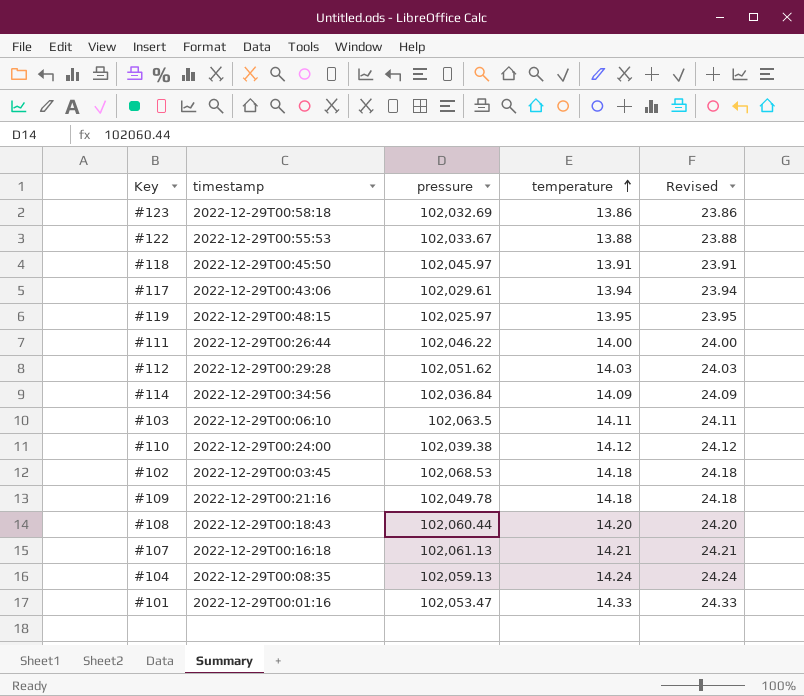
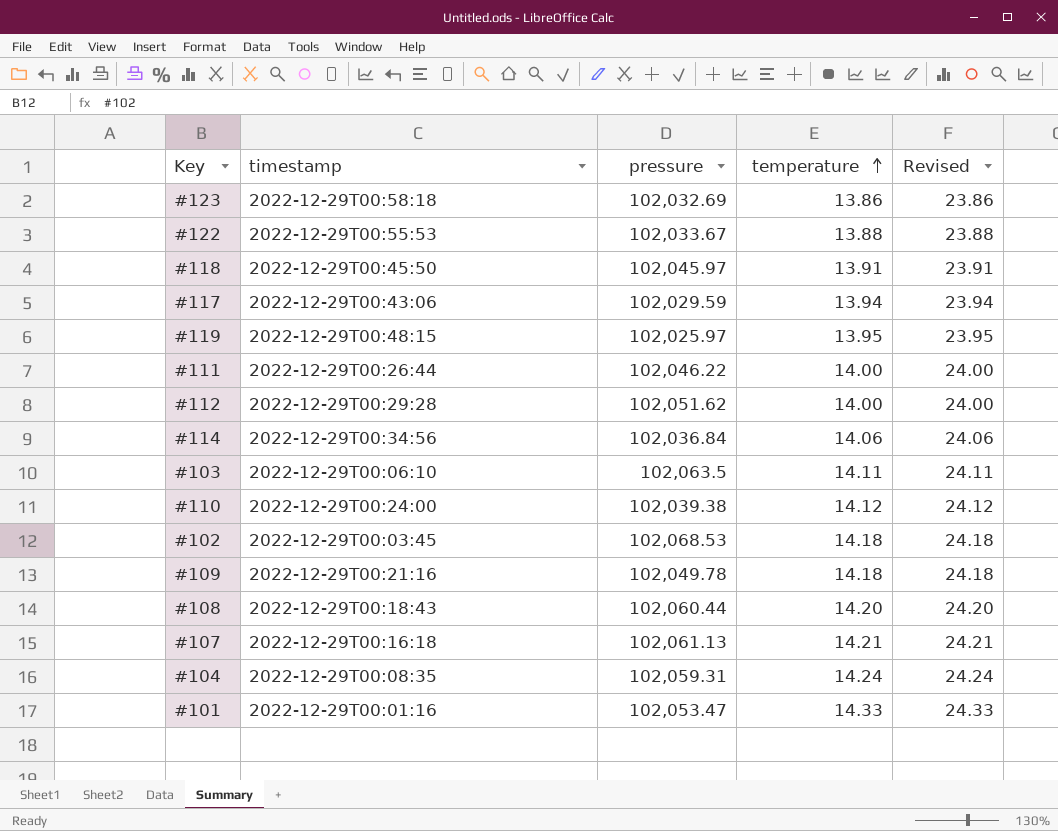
#117 | pressure: 102,029.61 -> 102,029.59
#112 | temperature: 14.03 -> 14.00
#112 | Revised: 24.03 -> 24.00
#114 | temperature: 14.09 -> 14.06
#114 | Revised: 24.09 -> 24.06
#104 | pressure: 102,059.13 -> 102,059.31

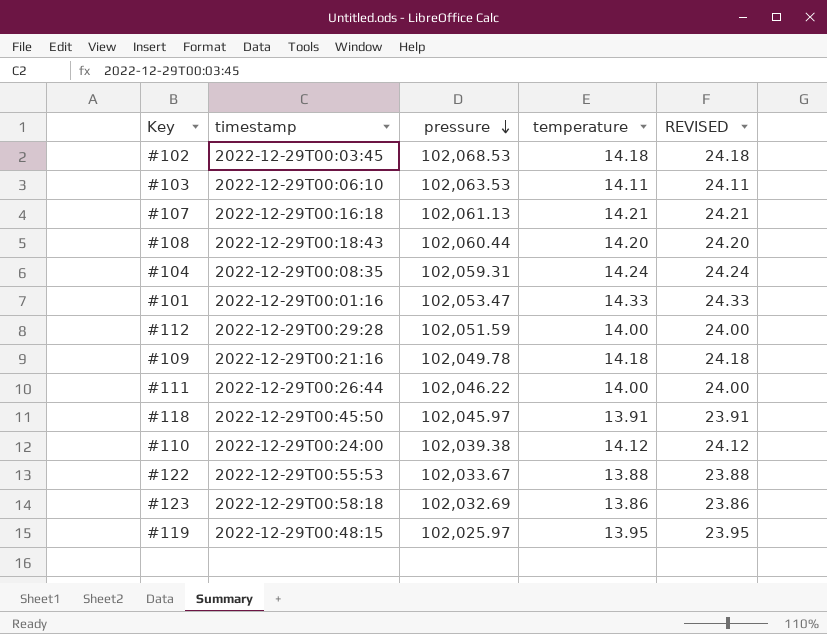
row order: temperature ascending -> pressure descending
column name: Revised -> REVISED
row #117: 2022-12-29T00:43:06 | 102,029.59 | 13.94 | 23.94 -> none
row #114: 2022-12-29T00:34:56 | 102,036.84 | 14.06 | 24.06 -> none
#103 | pressure: 102,063.5 -> 102,063.53
#112 | pressure: 102,051.62 -> 102,051.59

